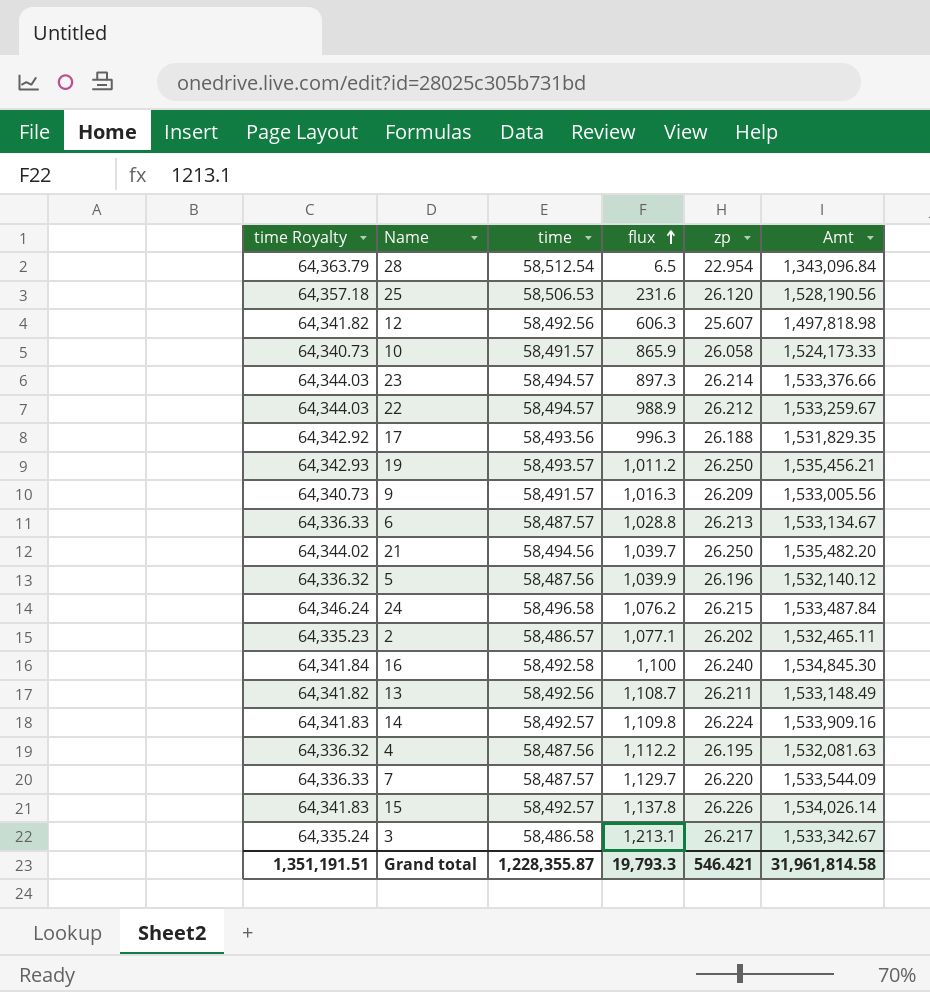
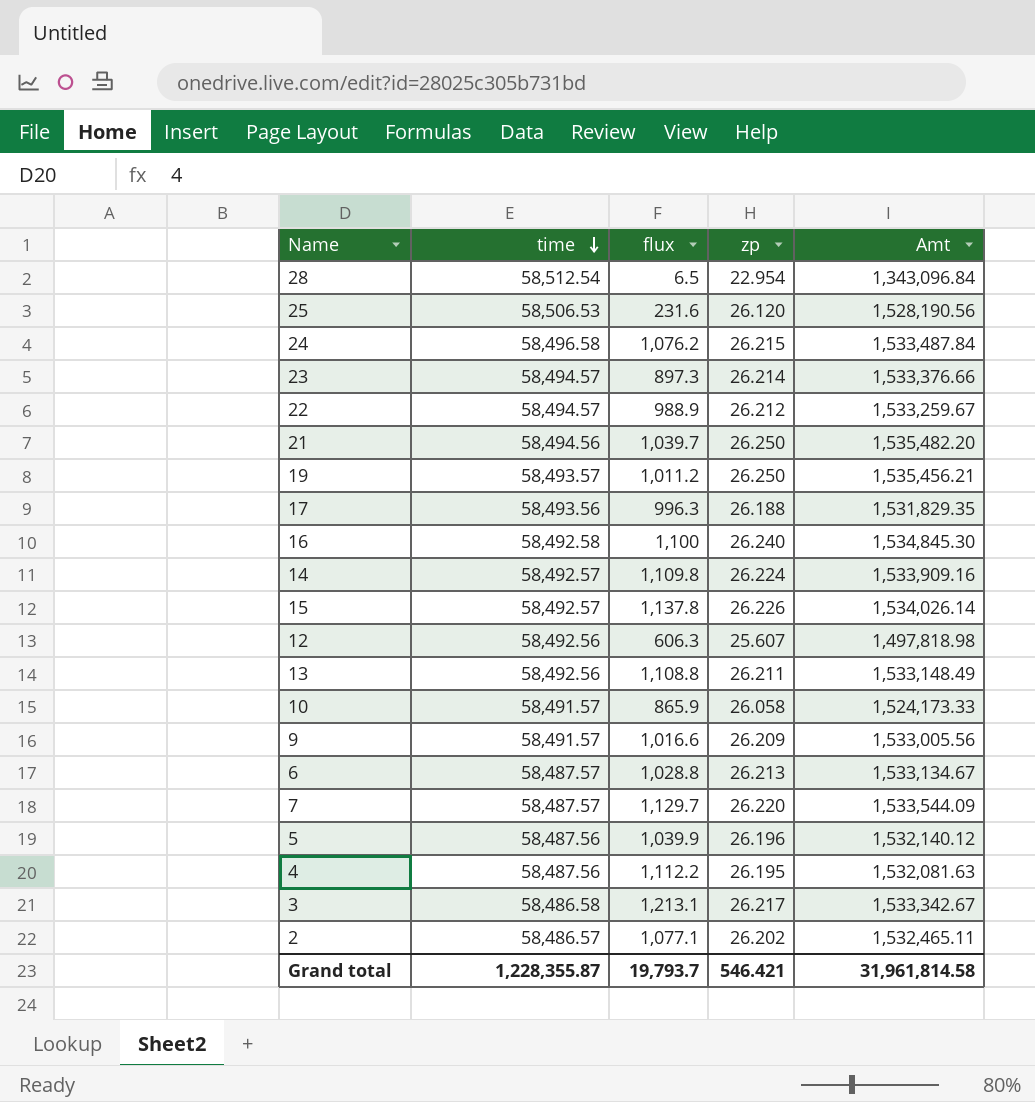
row order: flux ascending -> time descending
column time Royalty | formula: [time] * 1.1 -> none
13 | flux: 1,108.7 -> 1,108.8
9 | flux: 1,016.3 -> 1,016.6
Grand total | flux: 19,793.3 -> 19,793.7

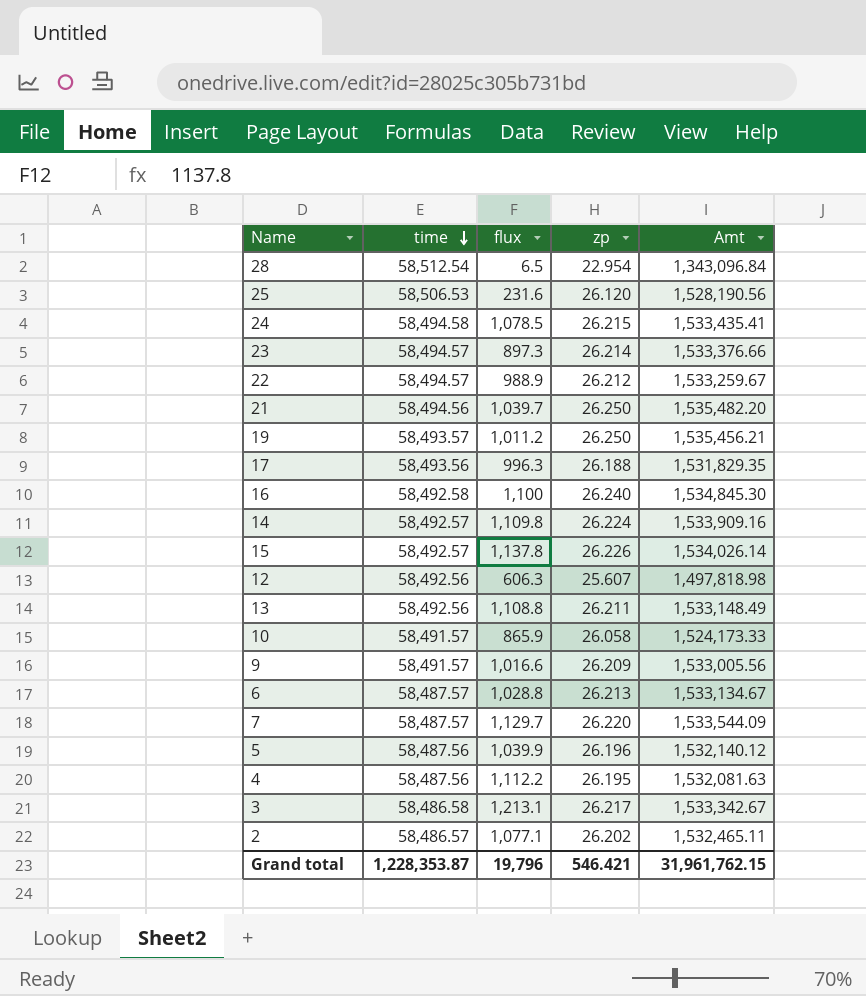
24 | time: 58,496.58 -> 58,494.58
24 | flux: 1,076.2 -> 1,078.5
24 | Amt: 1,533,487.84 -> 1,533,435.41
Grand total | time: 1,228,355.87 -> 1,228,353.87
Grand total | flux: 19,793.7 -> 19,796
Grand total | Amt: 31,961,814.58 -> 31,961,762.15

